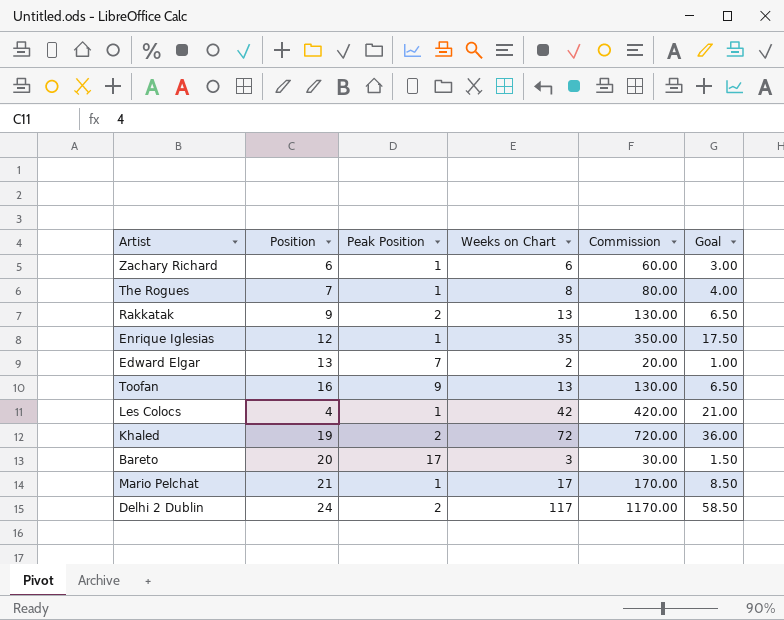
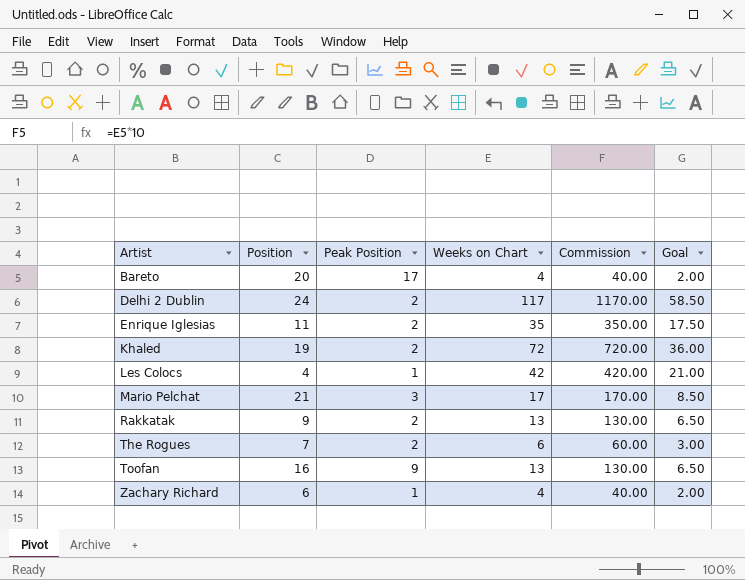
row order: none -> Artist ascending
row Edward Elgar: 13 | 7 | 2 | 20.00 | 1.00 -> none
Bareto | Weeks on Chart: 3 -> 4
Bareto | Commission: 30.00 -> 40.00
Bareto | Goal: 1.50 -> 2.00
Enrique Iglesias | Position: 12 -> 11
Enrique Iglesias | Peak Position: 1 -> 2
Mario Pelchat | Peak Position: 1 -> 3
The Rogues | Peak Position: 1 -> 2
The Rogues | Weeks on Chart: 8 -> 6
The Rogues | Commission: 80.00 -> 60.00
The Rogues | Goal: 4.00 -> 3.00
Zachary Richard | Weeks on Chart: 6 -> 4
Zachary Richard | Commission: 60.00 -> 40.00
Zachary Richard | Goal: 3.00 -> 2.00

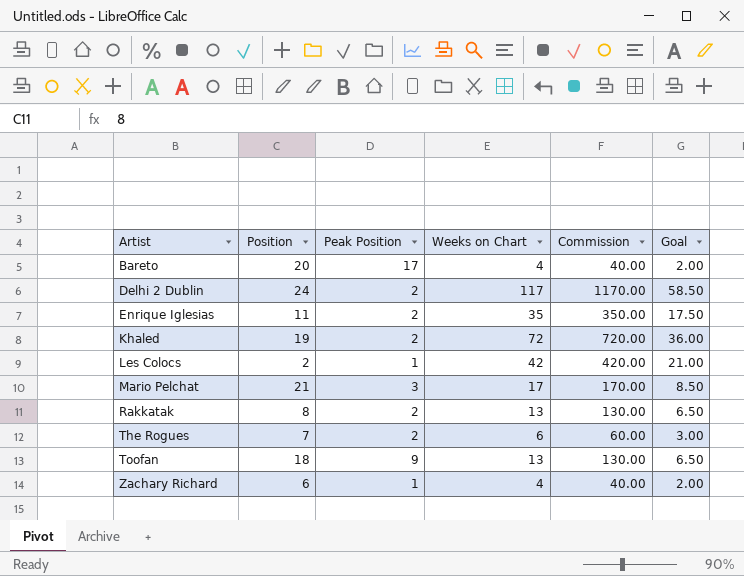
Les Colocs | Position: 4 -> 2
Rakkatak | Position: 9 -> 8
Toofan | Position: 16 -> 18

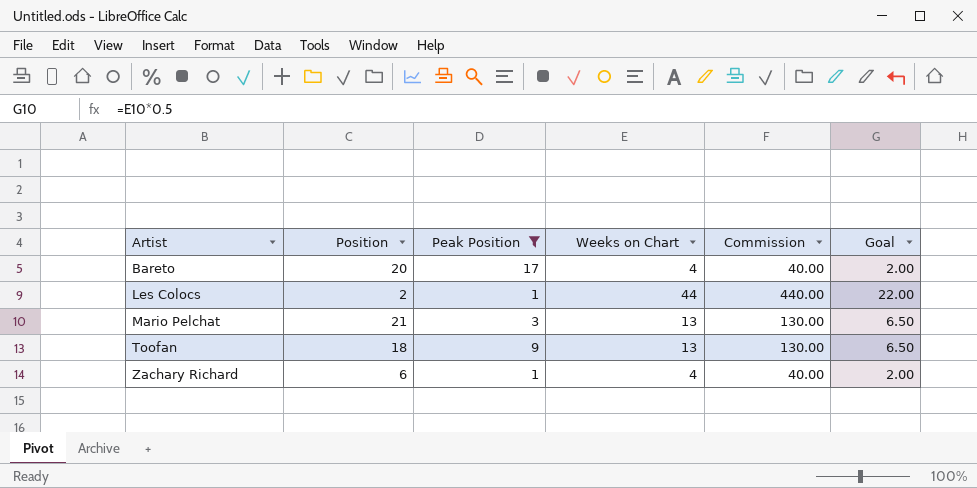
filter: none -> Peak Position != 2
Les Colocs | Weeks on Chart: 42 -> 44
Les Colocs | Commission: 420.00 -> 440.00
Les Colocs | Goal: 21.00 -> 22.00
Mario Pelchat | Weeks on Chart: 17 -> 13
Mario Pelchat | Commission: 170.00 -> 130.00
Mario Pelchat | Goal: 8.50 -> 6.50

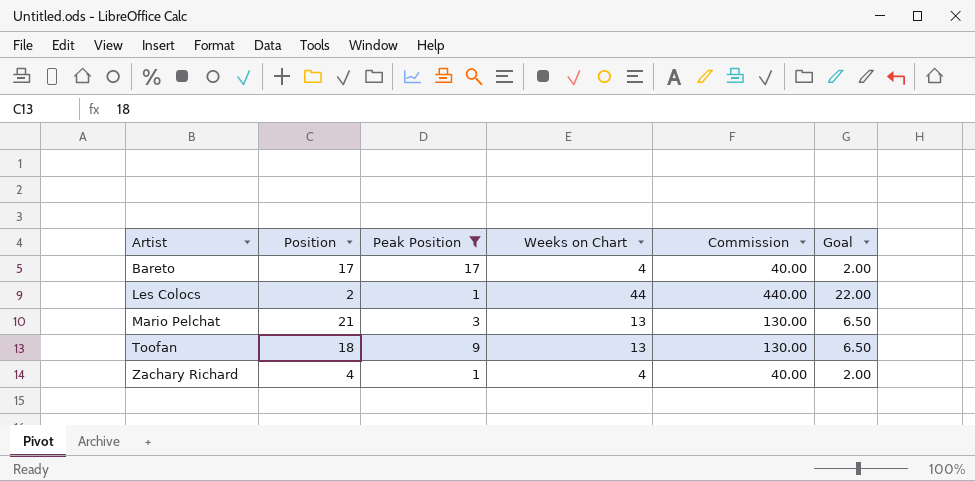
Bareto | Position: 20 -> 17
Zachary Richard | Position: 6 -> 4

